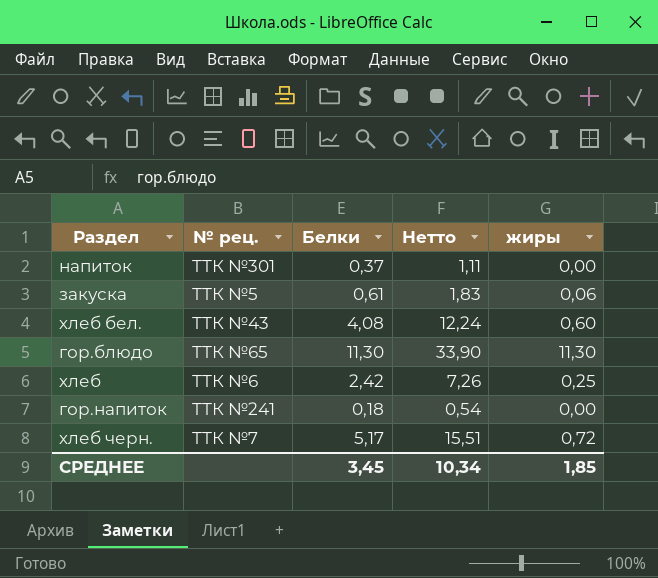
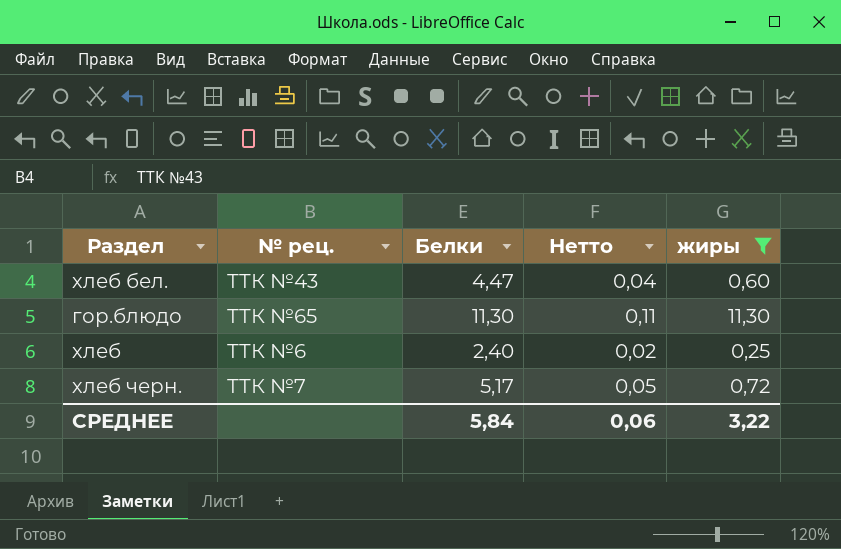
filter: none -> жиры >= 0,25
column Нетто | formula: [Белки] * 3 -> [Белки] * 0,01
хлеб бел. | Белки: 4,08 -> 4,47
хлеб | Белки: 2,42 -> 2,40
СРЕДНЕЕ | Белки: 3,45 -> 5,84
СРЕДНЕЕ | Нетто: 10,34 -> 0,06
СРЕДНЕЕ | жиры: 1,85 -> 3,22

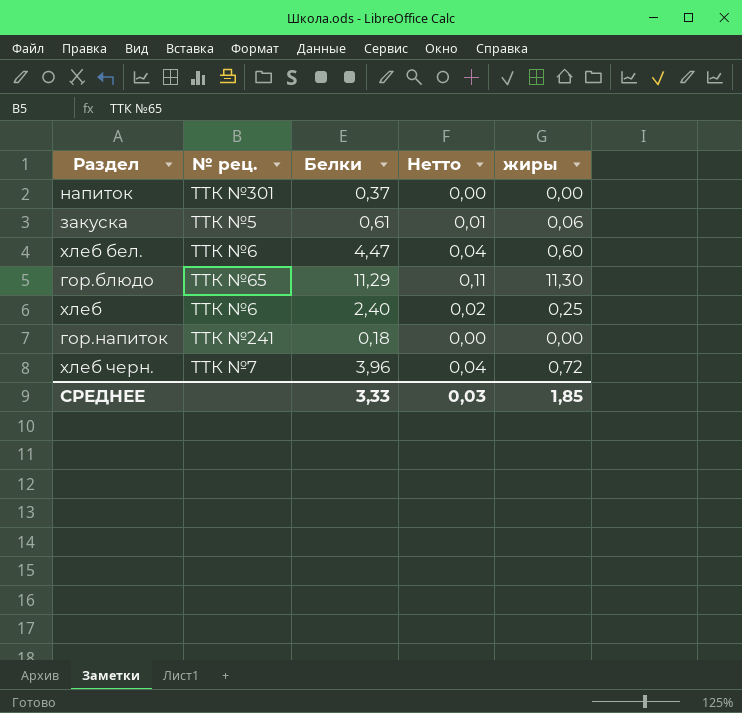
filter: жиры >= 0,25 -> none
хлеб бел. | № рец.: ТТК №43 -> ТТК №6
гор.блюдо | Белки: 11,30 -> 11,29
хлеб черн. | Белки: 5,17 -> 3,96
хлеб черн. | Нетто: 0,05 -> 0,04
СРЕДНЕЕ | Белки: 5,84 -> 3,33
СРЕДНЕЕ | Нетто: 0,06 -> 0,03
СРЕДНЕЕ | жиры: 3,22 -> 1,85

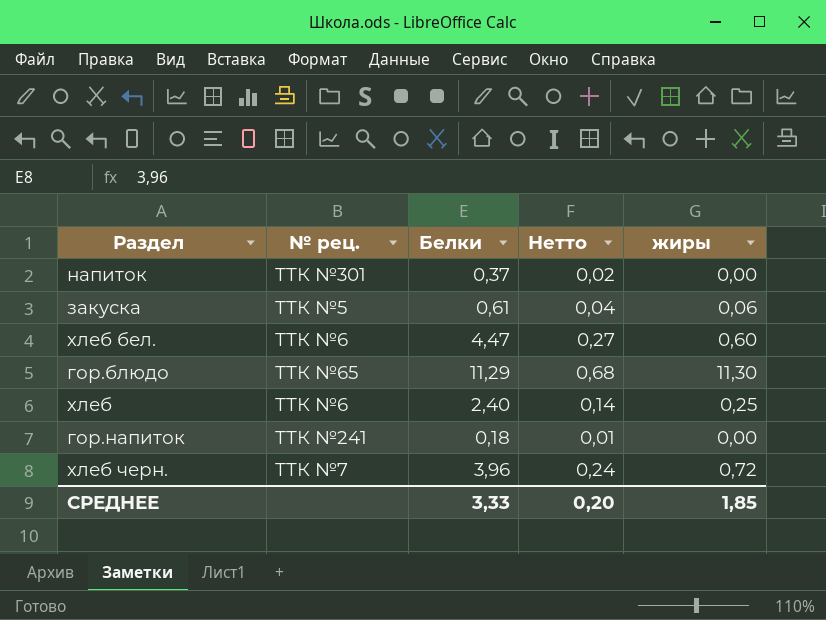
column Нетто | formula: [Белки] * 0,01 -> [Белки] * 0,06
СРЕДНЕЕ | Нетто: 0,03 -> 0,20

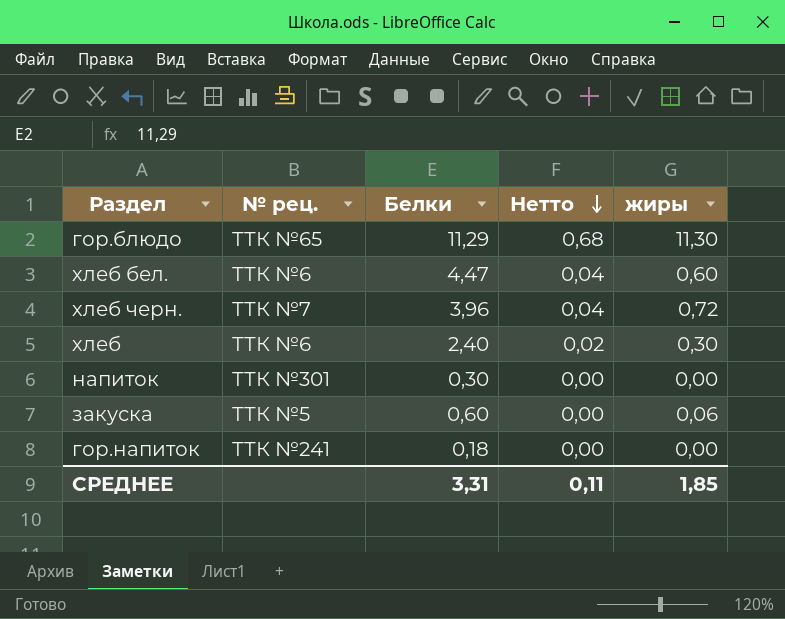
row order: none -> Нетто descending
column Нетто | formula: [Белки] * 0,06 -> [жиры] * 0,06
хлеб | жиры: 0,25 -> 0,30
напиток | Белки: 0,37 -> 0,30
закуска | Белки: 0,61 -> 0,60
СРЕДНЕЕ | Белки: 3,33 -> 3,31
СРЕДНЕЕ | Нетто: 0,20 -> 0,11

